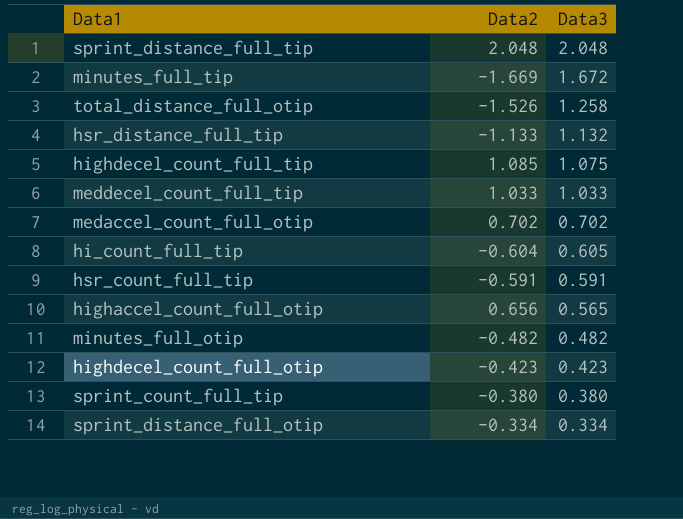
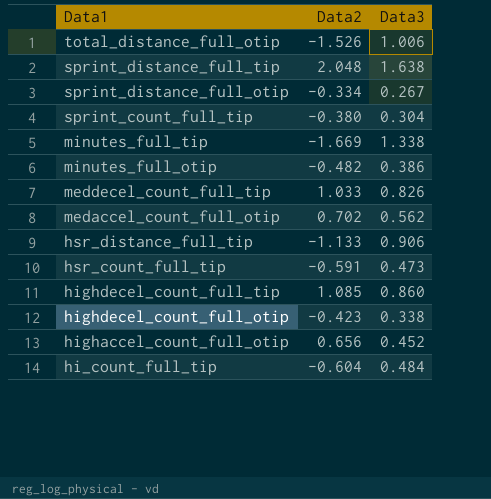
row order: Data3 descending -> Data1 descending
total_distance_full_otip | Data3: 1.258 -> 1.006
sprint_distance_full_tip | Data3: 2.048 -> 1.638
sprint_distance_full_otip | Data3: 0.334 -> 0.267
sprint_count_full_tip | Data3: 0.380 -> 0.304
minutes_full_tip | Data3: 1.672 -> 1.338
minutes_full_otip | Data3: 0.482 -> 0.386
meddecel_count_full_tip | Data3: 1.033 -> 0.826
medaccel_count_full_otip | Data3: 0.702 -> 0.562
hsr_distance_full_tip | Data3: 1.132 -> 0.906
hsr_count_full_tip | Data3: 0.591 -> 0.473
highdecel_count_full_tip | Data3: 1.075 -> 0.860
highdecel_count_full_otip | Data3: 0.423 -> 0.338
highaccel_count_full_otip | Data3: 0.565 -> 0.452
hi_count_full_tip | Data3: 0.605 -> 0.484

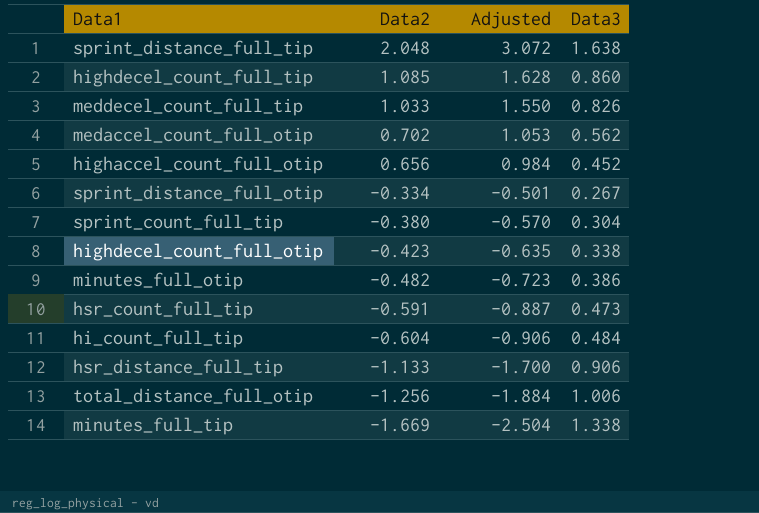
row order: Data1 descending -> Data2 descending
column Adjusted | formula: none -> [Data2] * 1.5
total_distance_full_otip | Data2: -1.526 -> -1.256

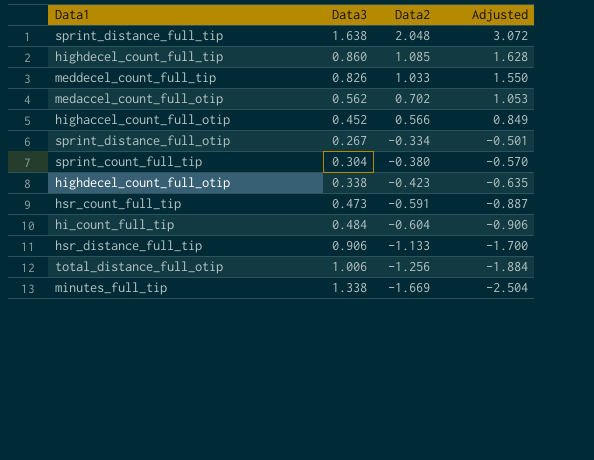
column Data3 | position: 4 -> 2
row minutes_full_otip: -0.482 | -0.723 | 0.386 -> none
highaccel_count_full_otip | Data2: 0.656 -> 0.566
highaccel_count_full_otip | Adjusted: 0.984 -> 0.849

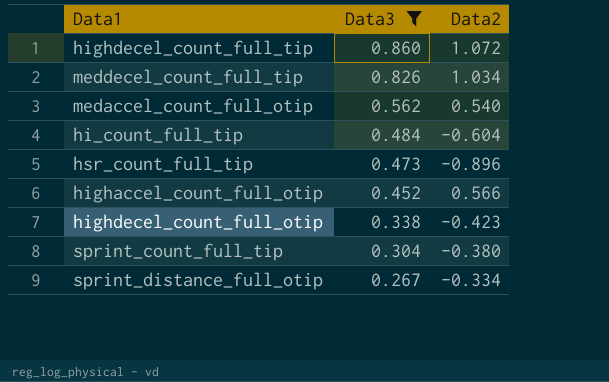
filter: none -> Data3 <= 0.860
row order: Data2 descending -> Data3 descending
column Adjusted | formula: [Data2] * 1.5 -> none
highdecel_count_full_tip | Data2: 1.085 -> 1.072
meddecel_count_full_tip | Data2: 1.033 -> 1.034
medaccel_count_full_otip | Data2: 0.702 -> 0.540
hsr_count_full_tip | Data2: -0.591 -> -0.896

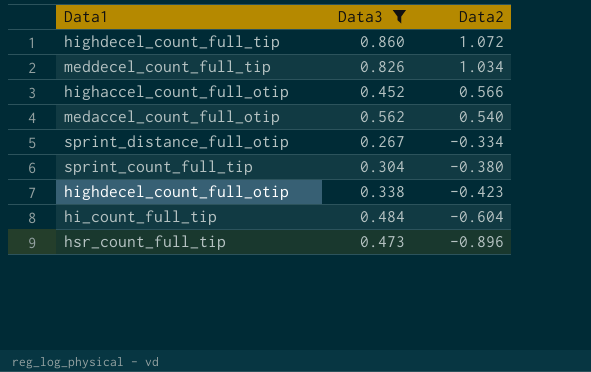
row order: Data3 descending -> Data2 descending

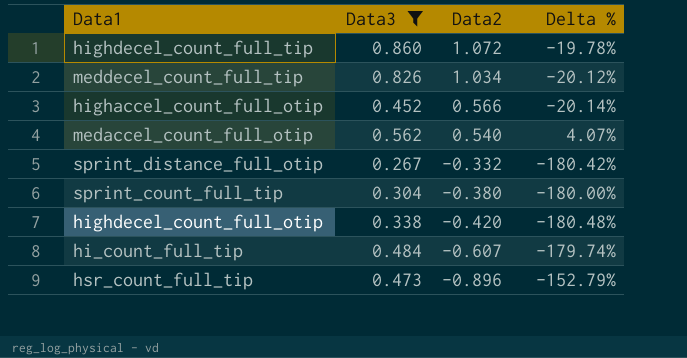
column Delta % | formula: none -> ([Data3] - [Data2]) / [Data2]
sprint_distance_full_otip | Data2: -0.334 -> -0.332
highdecel_count_full_otip | Data2: -0.423 -> -0.420
hi_count_full_tip | Data2: -0.604 -> -0.607

